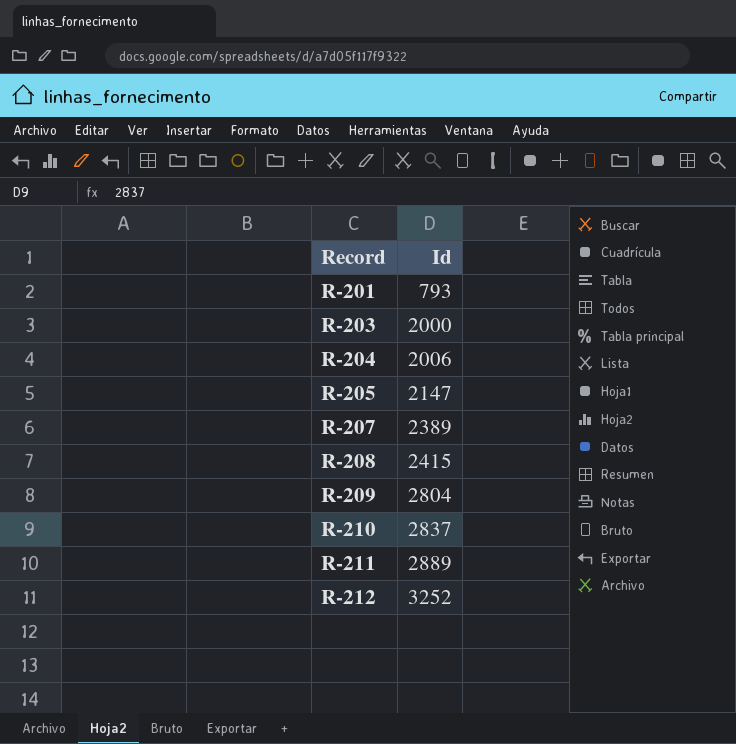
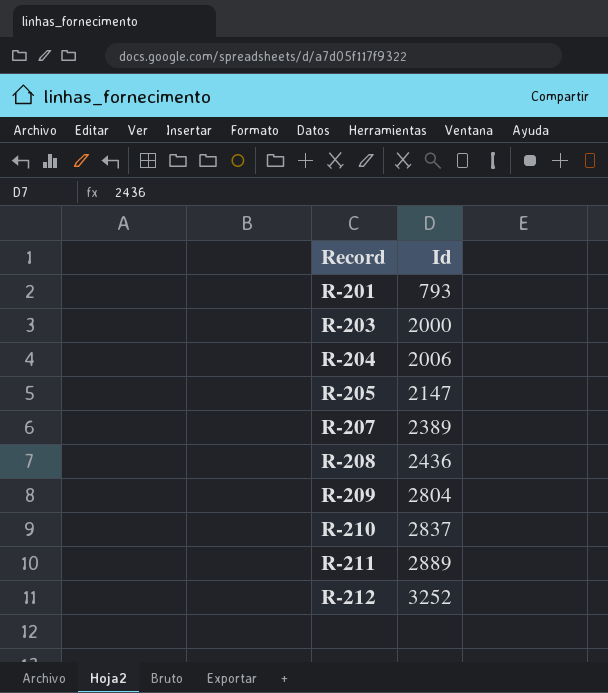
R-208 | Id: 2415 -> 2436

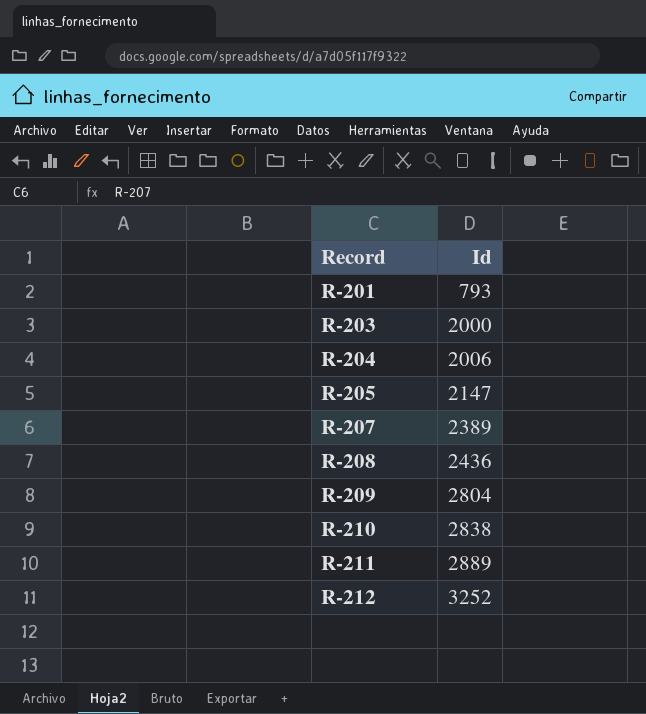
R-210 | Id: 2837 -> 2838

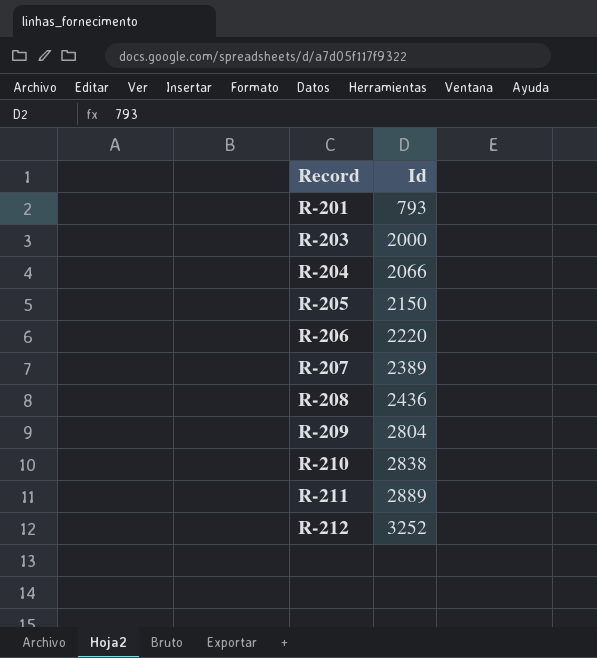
R-204 | Id: 2006 -> 2066
R-205 | Id: 2147 -> 2150
row R-206: none -> 2220

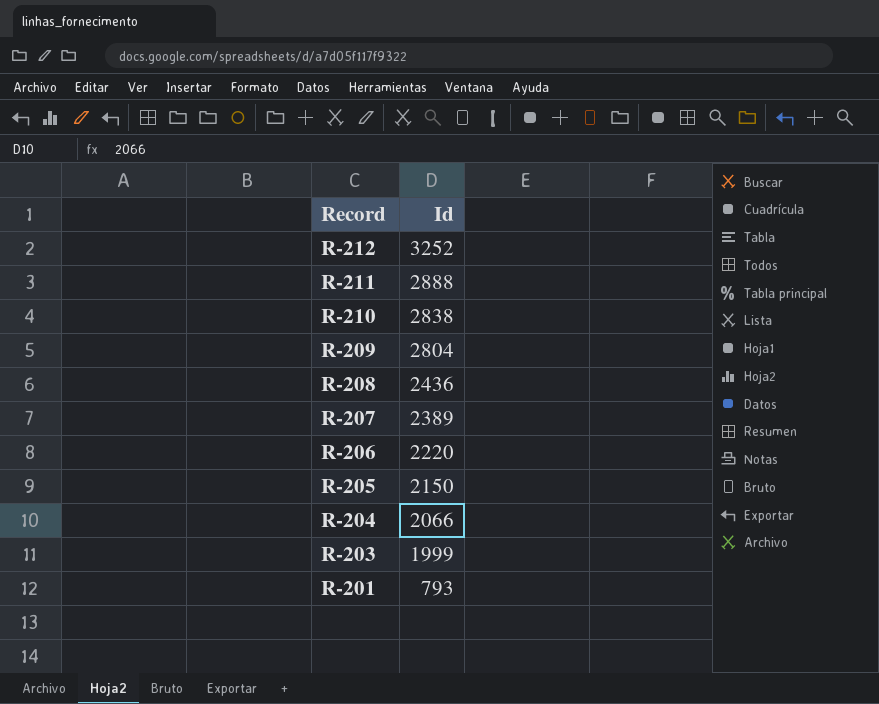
row order: Record ascending -> Record descending
R-211 | Id: 2889 -> 2888
R-203 | Id: 2000 -> 1999

